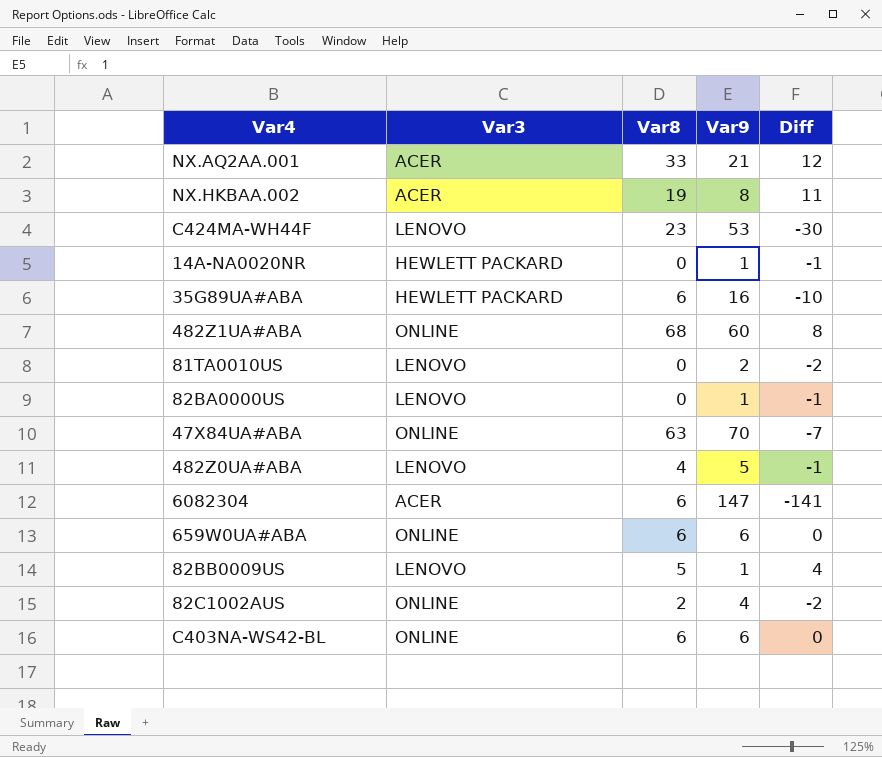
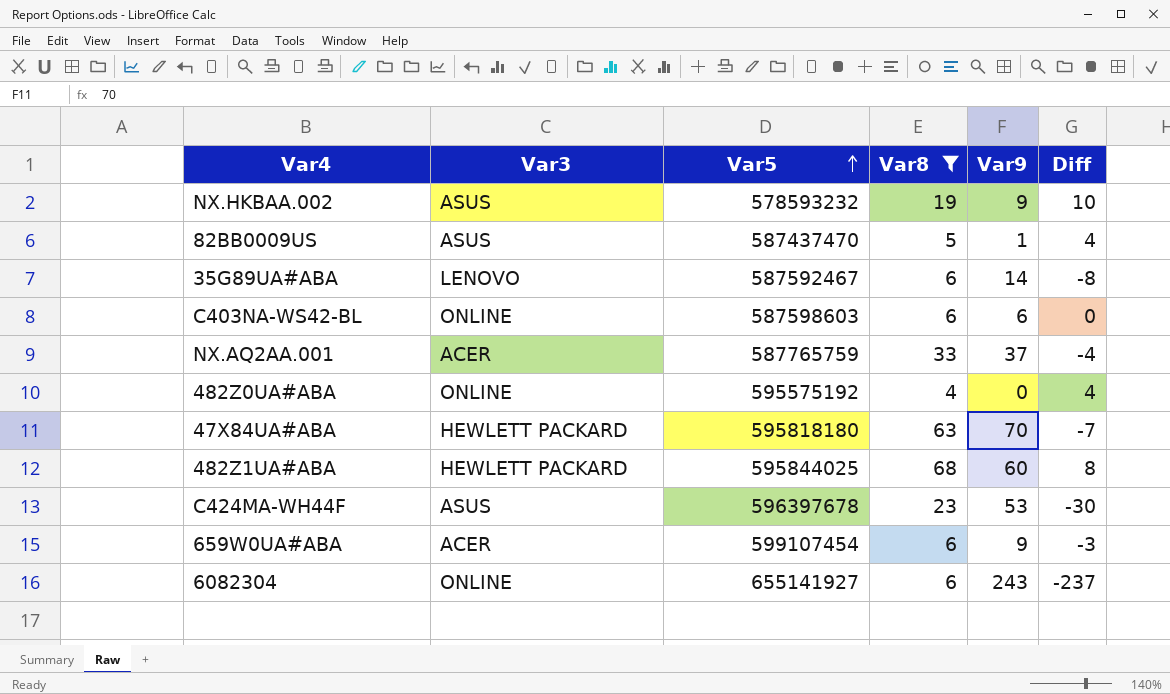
filter: none -> Var8 >= 4
row order: none -> Var5 ascending
column Var5 | position: none -> 3
NX.HKBAA.002 | Var3: ACER -> ASUS
NX.HKBAA.002 | Var9: 8 -> 9
NX.HKBAA.002 | Diff: 11 -> 10
82BB0009US | Var3: LENOVO -> ASUS
35G89UA#ABA | Var3: HEWLETT PACKARD -> LENOVO
35G89UA#ABA | Var9: 16 -> 14
35G89UA#ABA | Diff: -10 -> -8
NX.AQ2AA.001 | Var9: 21 -> 37
NX.AQ2AA.001 | Diff: 12 -> -4
482Z0UA#ABA | Var3: LENOVO -> ONLINE
482Z0UA#ABA | Var9: 5 -> 0
482Z0UA#ABA | Diff: -1 -> 4
47X84UA#ABA | Var3: ONLINE -> HEWLETT PACKARD
482Z1UA#ABA | Var3: ONLINE -> HEWLETT PACKARD
C424MA-WH44F | Var3: LENOVO -> ASUS
659W0UA#ABA | Var3: ONLINE -> ACER
659W0UA#ABA | Var9: 6 -> 9
659W0UA#ABA | Diff: 0 -> -3
6082304 | Var3: ACER -> ONLINE
6082304 | Var9: 147 -> 243
6082304 | Diff: -141 -> -237

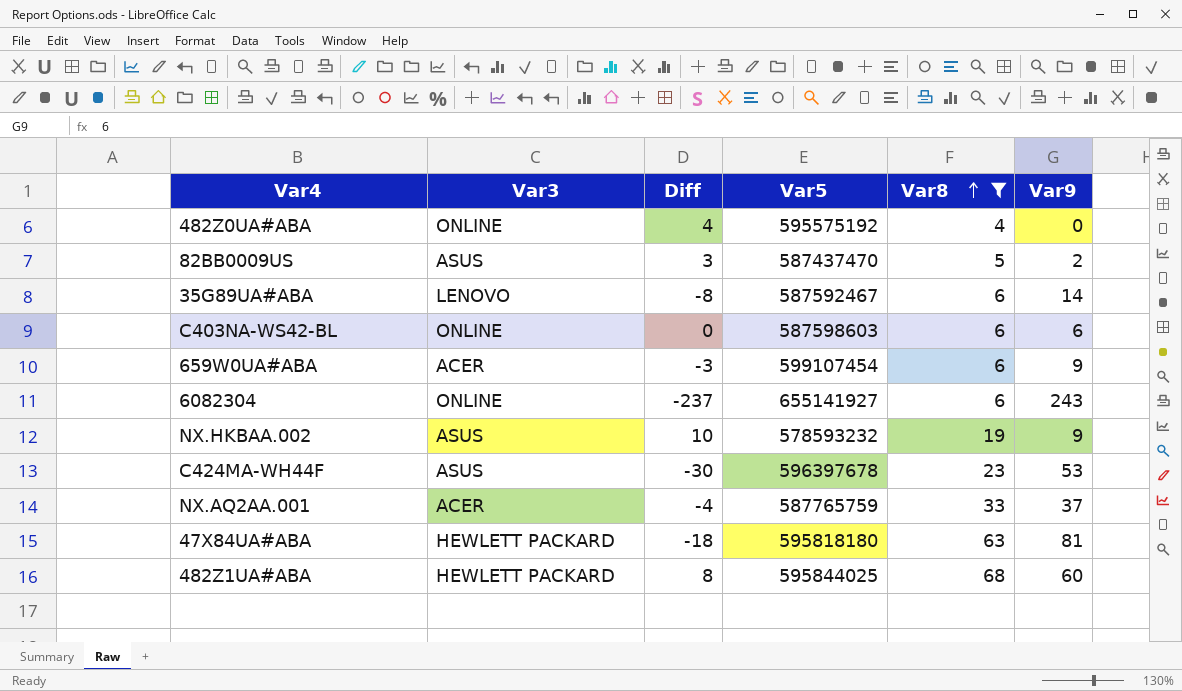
row order: Var5 ascending -> Var8 ascending
column Diff | position: 6 -> 3
82BB0009US | Diff: 4 -> 3
82BB0009US | Var9: 1 -> 2
47X84UA#ABA | Diff: -7 -> -18
47X84UA#ABA | Var9: 70 -> 81

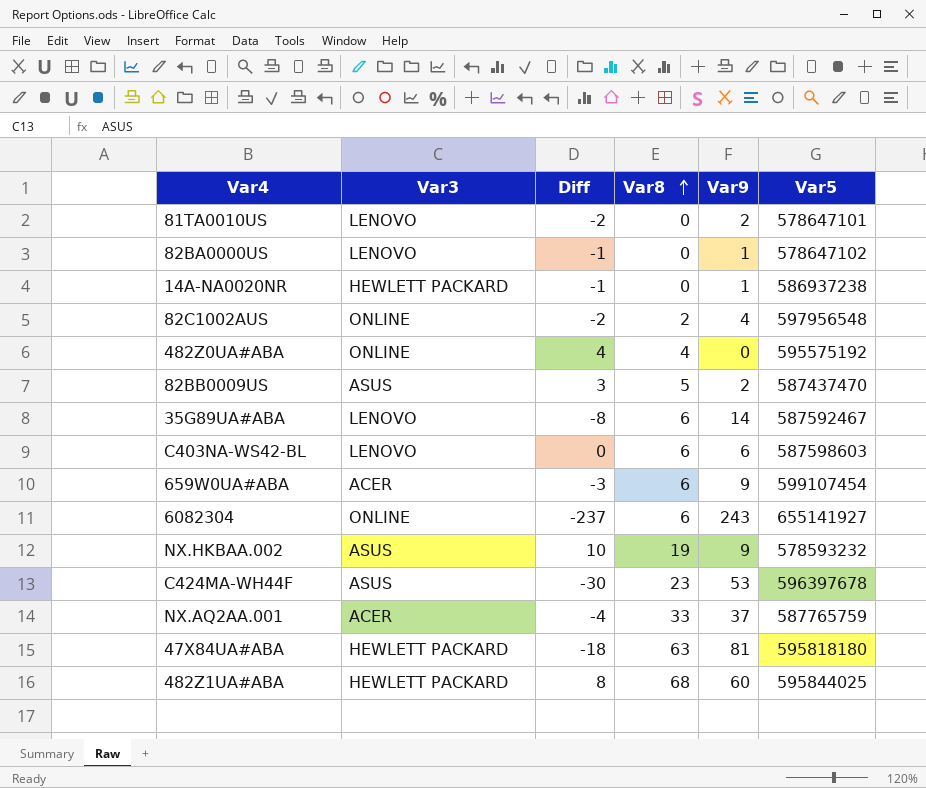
filter: Var8 >= 4 -> none
column Var5 | position: 4 -> 6
C403NA-WS42-BL | Var3: ONLINE -> LENOVO

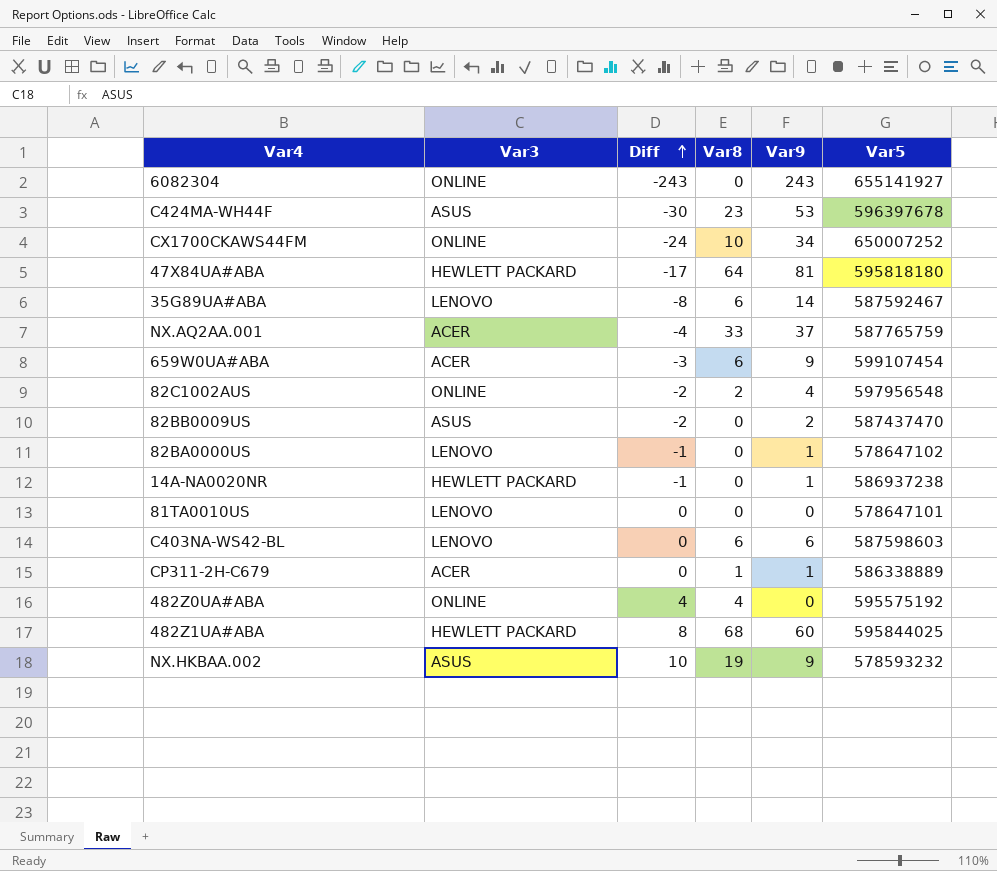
row order: Var8 ascending -> Diff ascending
6082304 | Diff: -237 -> -243
6082304 | Var8: 6 -> 0
row CX1700CKAWS44FM: none -> ONLINE | -24 | 10 | 34 | 650007252
47X84UA#ABA | Diff: -18 -> -17
47X84UA#ABA | Var8: 63 -> 64
82BB0009US | Diff: 3 -> -2
82BB0009US | Var8: 5 -> 0
81TA0010US | Diff: -2 -> 0
81TA0010US | Var9: 2 -> 0
row CP311-2H-C679: none -> ACER | 0 | 1 | 1 | 586338889

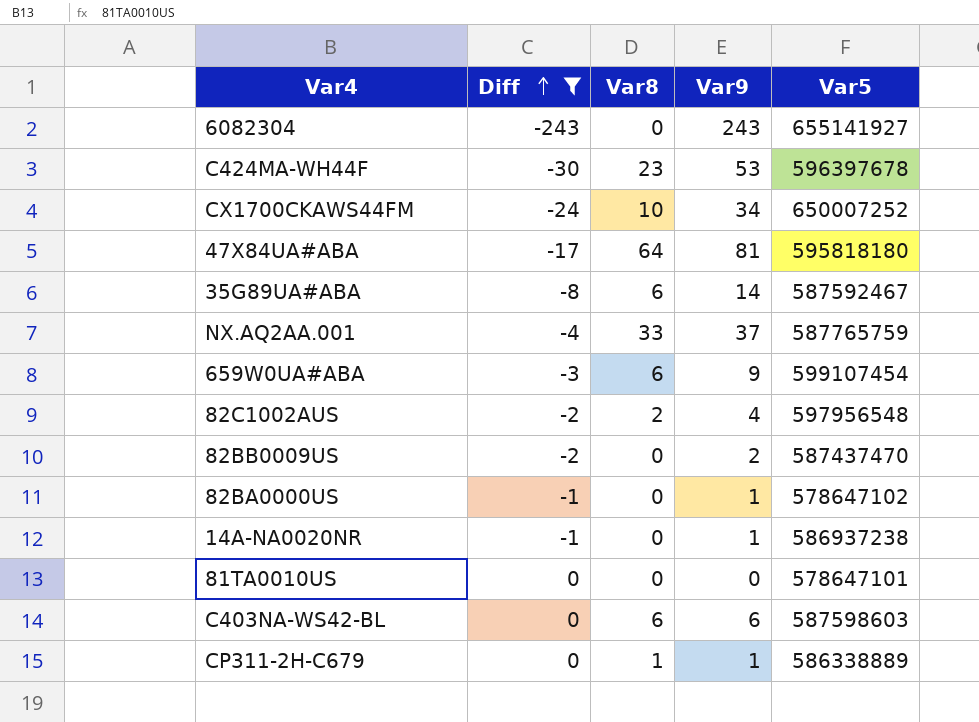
filter: none -> Diff <= 0
column Var3 | position: 2 -> none

